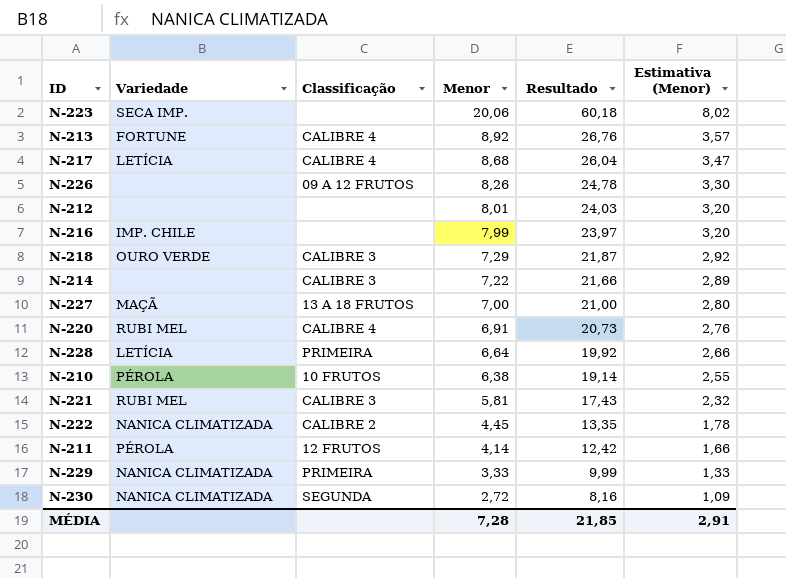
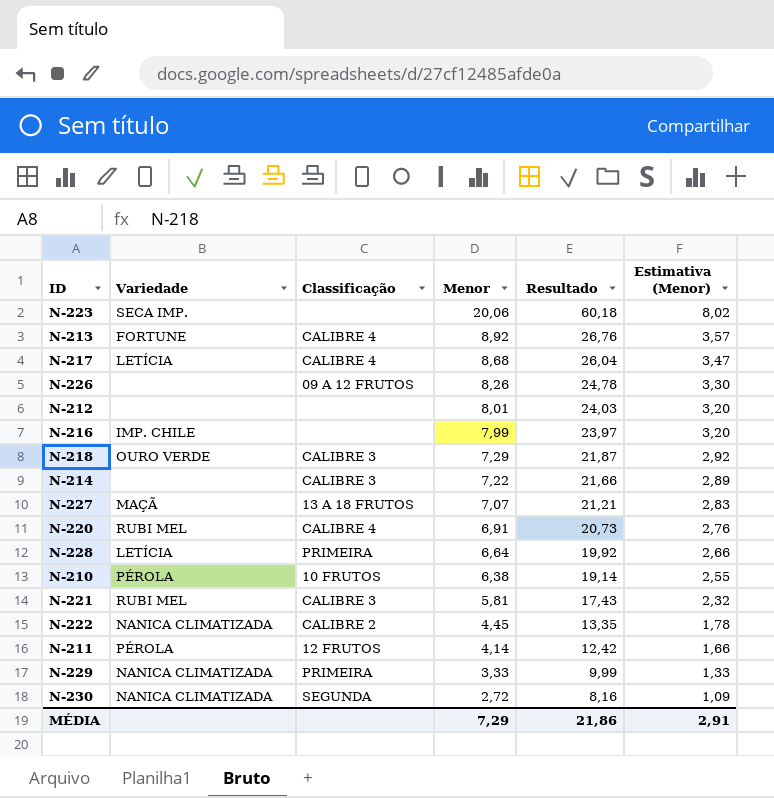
N-227 | Menor: 7,00 -> 7,07
N-227 | Resultado: 21,00 -> 21,21
N-227 | Estimativa (Menor): 2,80 -> 2,83
MÉDIA | Menor: 7,28 -> 7,29
MÉDIA | Resultado: 21,85 -> 21,86

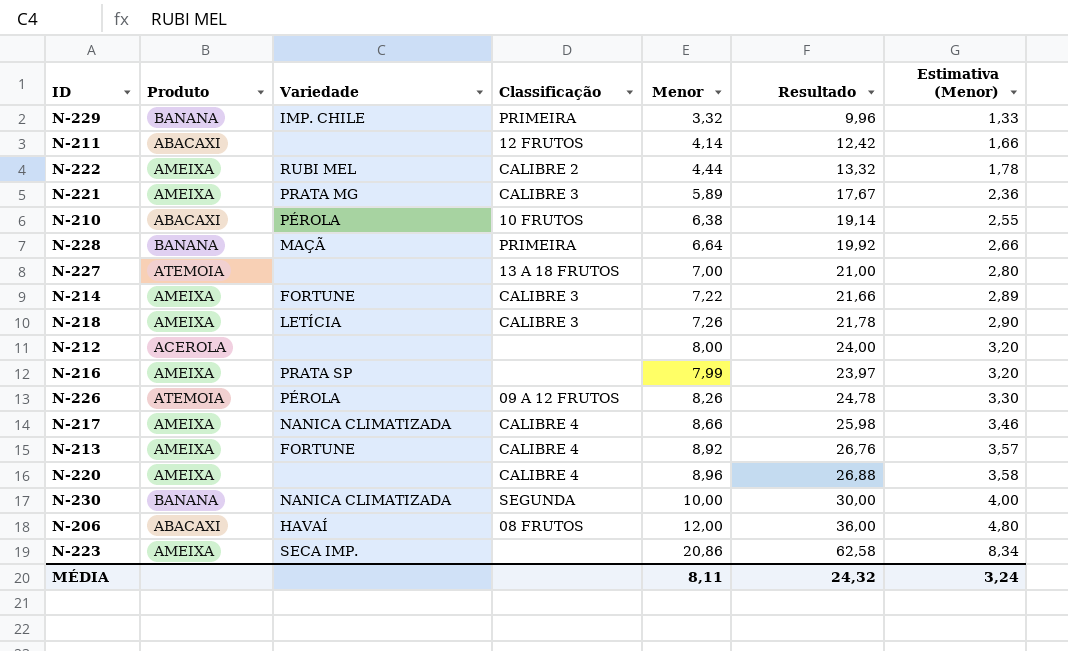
row order: Menor descending -> Estimativa (Menor) ascending
column Produto | position: none -> 2
N-229 | Variedade: NANICA CLIMATIZADA -> IMP. CHILE
N-229 | Menor: 3,33 -> 3,32
N-229 | Resultado: 9,99 -> 9,96
N-211 | Variedade: PÉROLA -> none
N-222 | Variedade: NANICA CLIMATIZADA -> RUBI MEL
N-222 | Menor: 4,45 -> 4,44
N-222 | Resultado: 13,35 -> 13,32
N-221 | Variedade: RUBI MEL -> PRATA MG
N-221 | Menor: 5,81 -> 5,89
N-221 | Resultado: 17,43 -> 17,67
N-221 | Estimativa (Menor): 2,32 -> 2,36
N-228 | Variedade: LETÍCIA -> MAÇÃ
N-227 | Variedade: MAÇÃ -> none
N-227 | Menor: 7,07 -> 7,00
N-227 | Resultado: 21,21 -> 21,00
N-227 | Estimativa (Menor): 2,83 -> 2,80
N-214 | Variedade: none -> FORTUNE
N-218 | Variedade: OURO VERDE -> LETÍCIA
N-218 | Menor: 7,29 -> 7,26
N-218 | Resultado: 21,87 -> 21,78
N-218 | Estimativa (Menor): 2,92 -> 2,90
N-212 | Menor: 8,01 -> 8,00
N-212 | Resultado: 24,03 -> 24,00
N-216 | Variedade: IMP. CHILE -> PRATA SP
N-226 | Variedade: none -> PÉROLA
N-217 | Variedade: LETÍCIA -> NANICA CLIMATIZADA
N-217 | Menor: 8,68 -> 8,66
N-217 | Resultado: 26,04 -> 25,98
N-217 | Estimativa (Menor): 3,47 -> 3,46
N-220 | Variedade: RUBI MEL -> none
N-220 | Menor: 6,91 -> 8,96
N-220 | Resultado: 20,73 -> 26,88
N-220 | Estimativa (Menor): 2,76 -> 3,58
N-230 | Menor: 2,72 -> 10,00
N-230 | Resultado: 8,16 -> 30,00
N-230 | Estimativa (Menor): 1,09 -> 4,00
row N-206: none -> ABACAXI | HAVAÍ | 08 FRUTOS | 12,00 | 36,00 | 4,80
N-223 | Menor: 20,06 -> 20,86
N-223 | Resultado: 60,18 -> 62,58
N-223 | Estimativa (Menor): 8,02 -> 8,34
MÉDIA | Menor: 7,29 -> 8,11
MÉDIA | Resultado: 21,86 -> 24,32
MÉDIA | Estimativa (Menor): 2,91 -> 3,24

